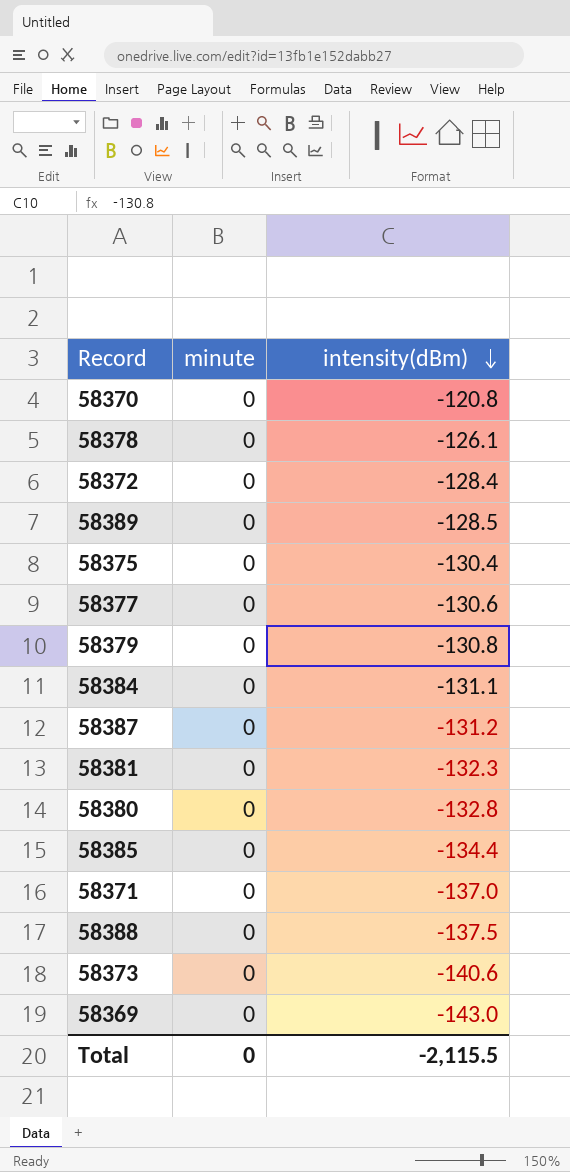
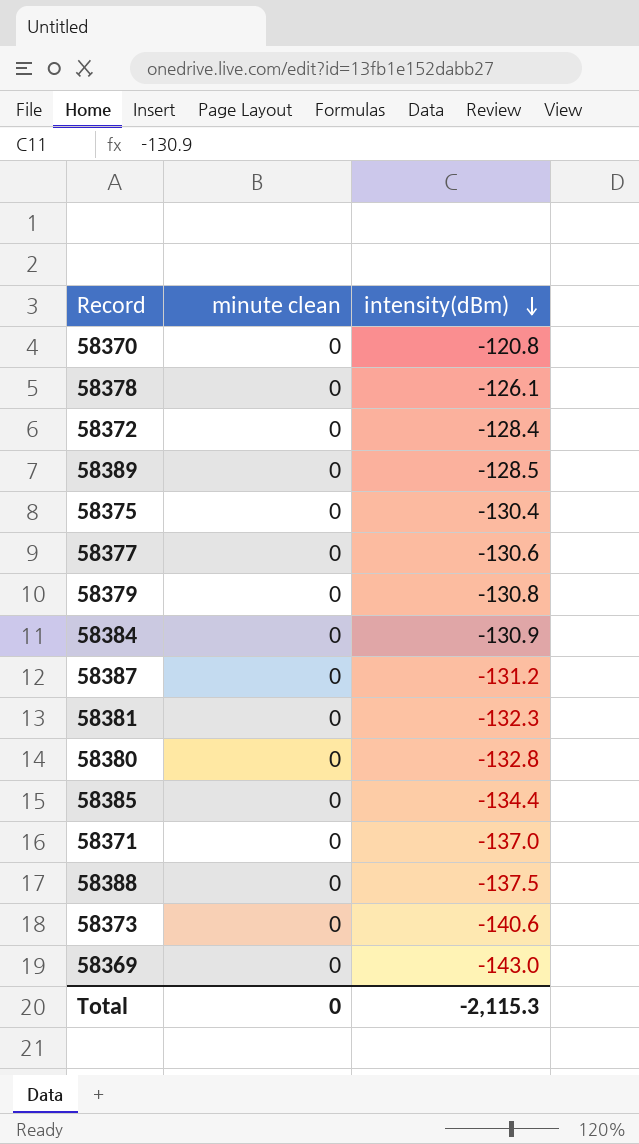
column name: minute -> minute clean
58384 | intensity(dBm): -131.1 -> -130.9
Total | intensity(dBm): -2,115.5 -> -2,115.3

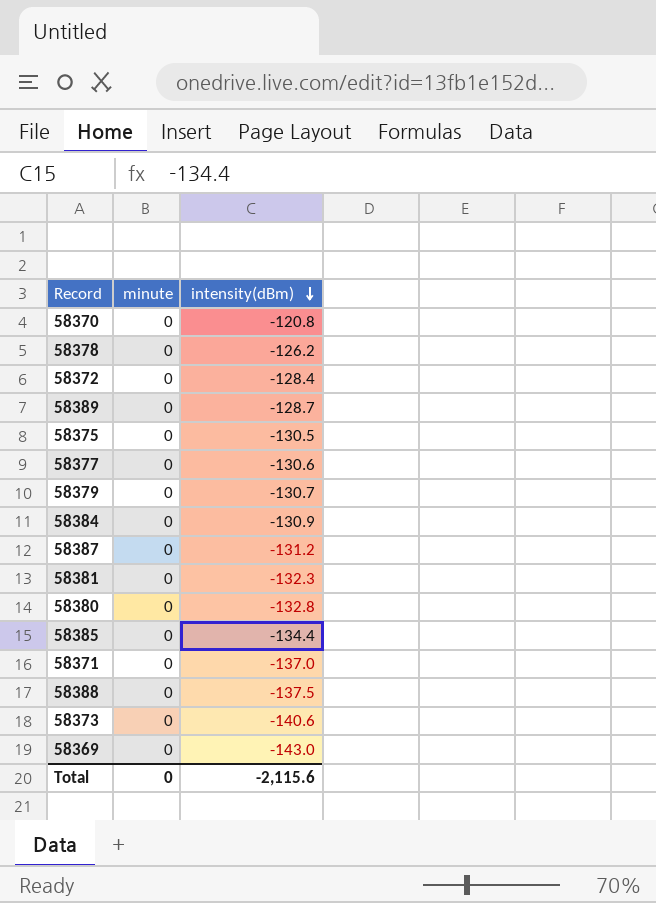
column name: minute clean -> minute
58378 | intensity(dBm): -126.1 -> -126.2
58389 | intensity(dBm): -128.5 -> -128.7
58375 | intensity(dBm): -130.4 -> -130.5
58379 | intensity(dBm): -130.8 -> -130.7
Total | intensity(dBm): -2,115.3 -> -2,115.6

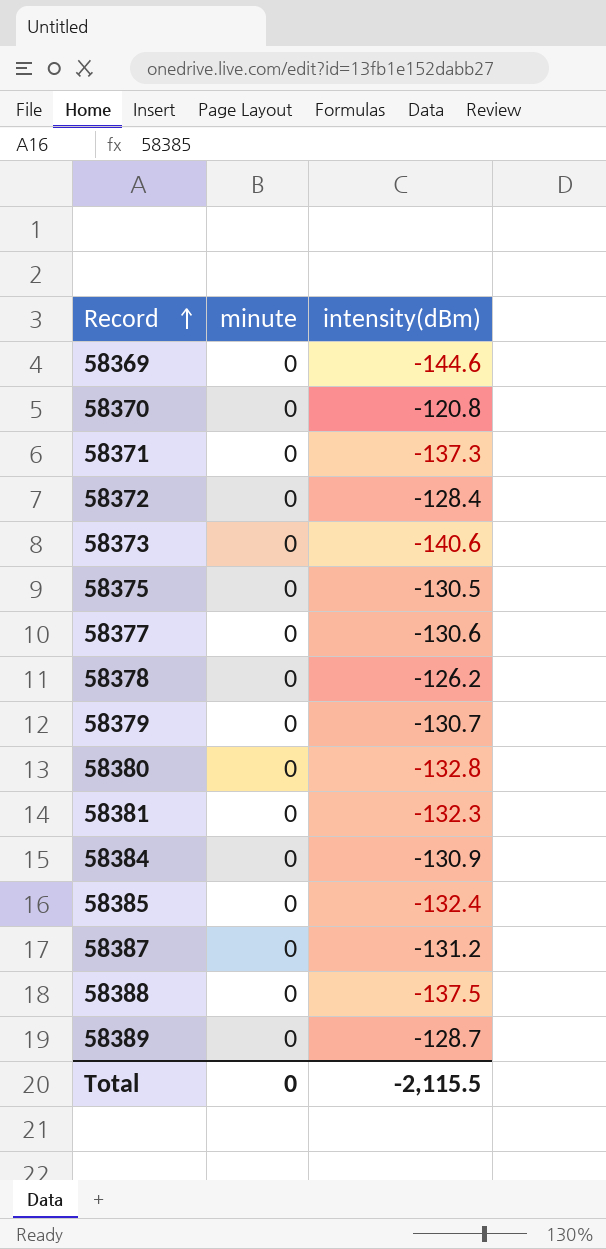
row order: intensity(dBm) descending -> Record ascending
58369 | intensity(dBm): -143.0 -> -144.6
58371 | intensity(dBm): -137.0 -> -137.3
58385 | intensity(dBm): -134.4 -> -132.4
Total | intensity(dBm): -2,115.6 -> -2,115.5

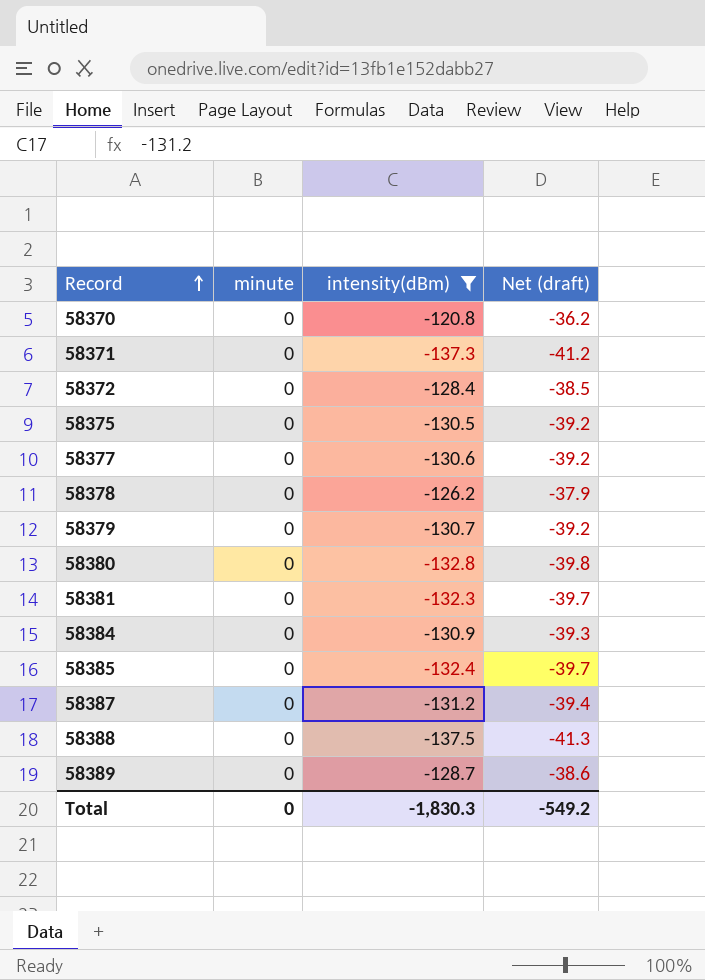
filter: none -> intensity(dBm) >= -137.5
column Net (draft) | formula: none -> [intensity(dBm)] * 0.3
Total | intensity(dBm): -2,115.5 -> -1,830.3

